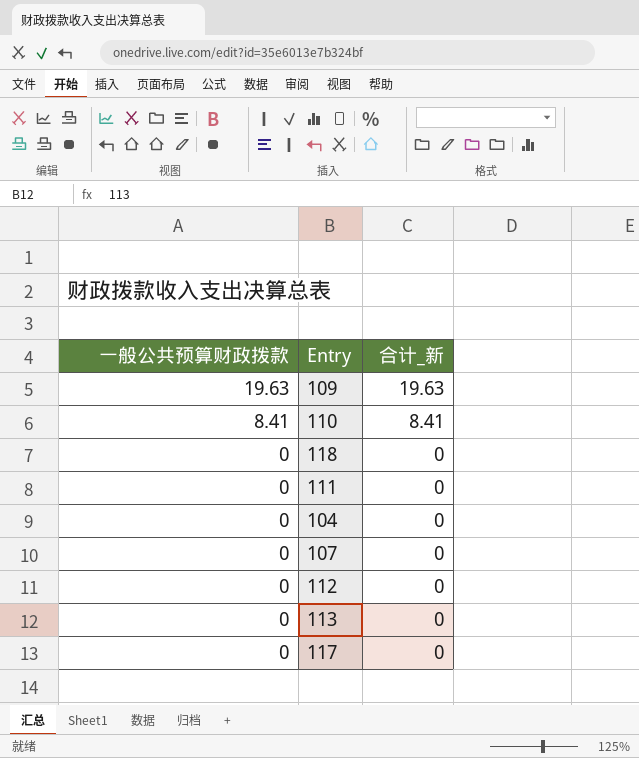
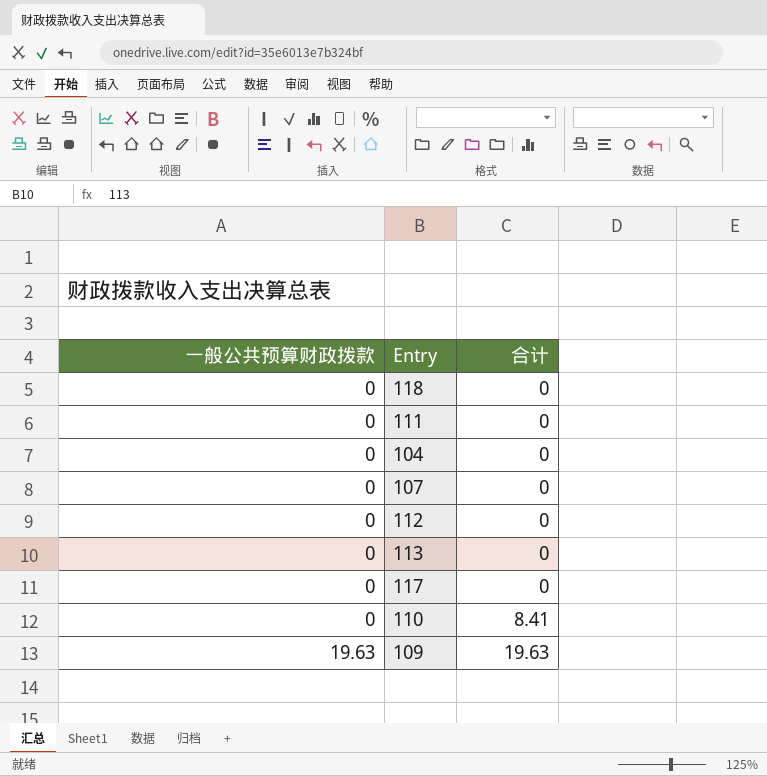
row order: 一般公共预算财政拨款 descending -> 一般公共预算财政拨款 ascending
column name: 合计_新 -> 合计
110 | 一般公共预算财政拨款: 8.41 -> 0

